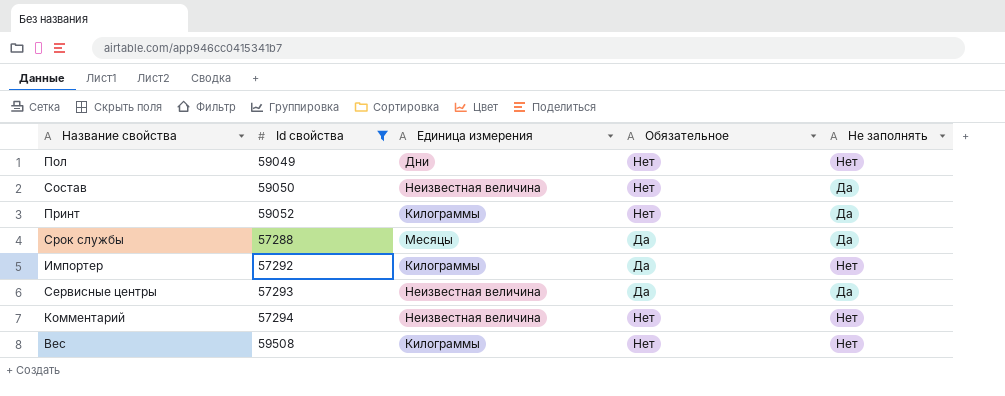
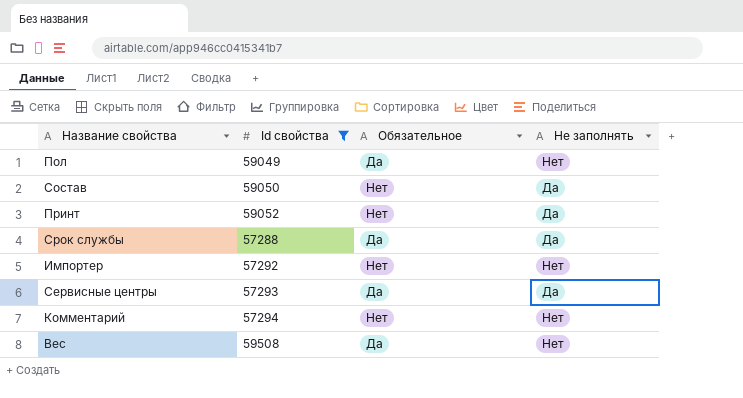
column Единица измерения | position: 3 -> none
Пол | Обязательное: Нет -> Да
Импортер | Обязательное: Да -> Нет
Вес | Обязательное: Нет -> Да

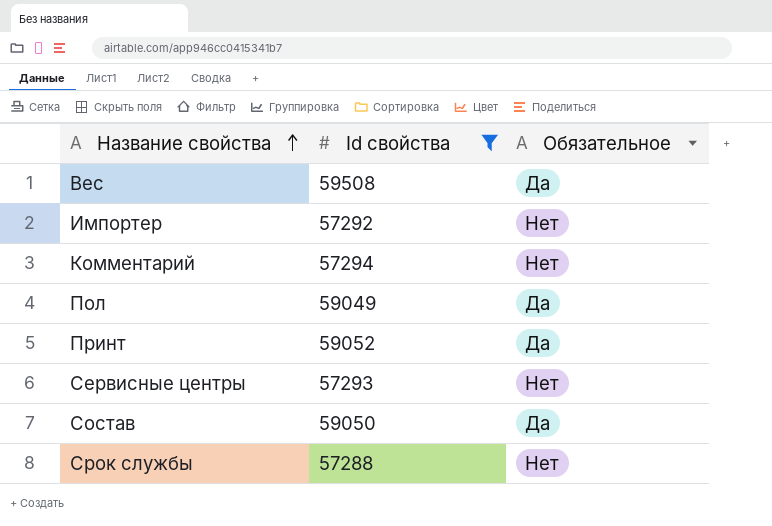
row order: none -> Название свойства ascending
column Не заполнять | position: 4 -> none
Принт | Обязательное: Нет -> Да
Сервисные центры | Обязательное: Да -> Нет
Состав | Обязательное: Нет -> Да
Срок службы | Обязательное: Да -> Нет

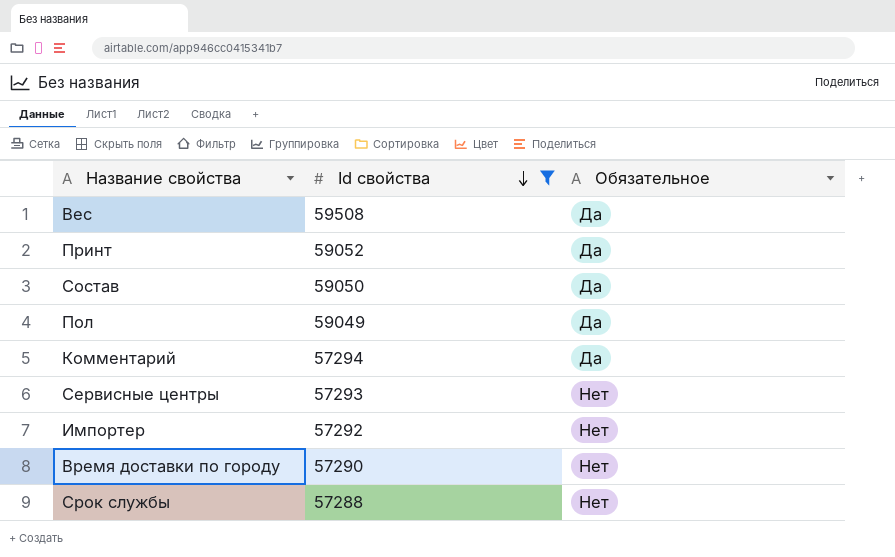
row order: Название свойства ascending -> Id свойства descending
Комментарий | Обязательное: Нет -> Да
row Время доставки по городу: none -> 57290 | Нет

